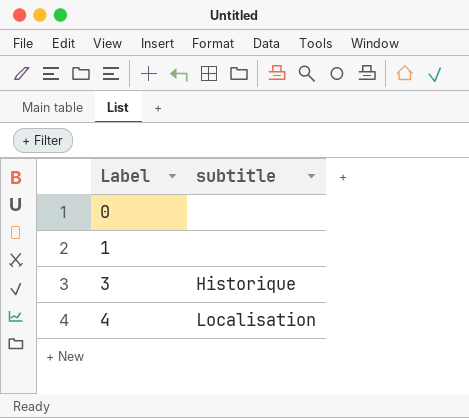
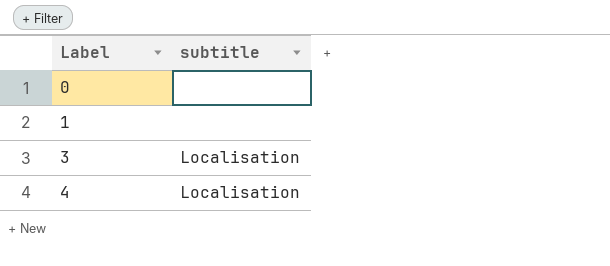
3 | subtitle: Historique -> Localisation

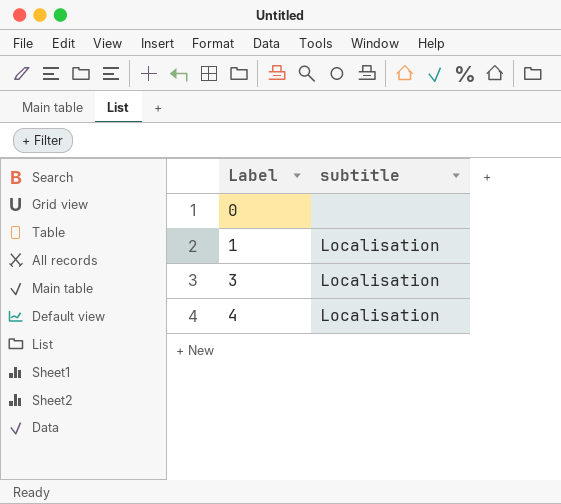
1 | subtitle: none -> Localisation

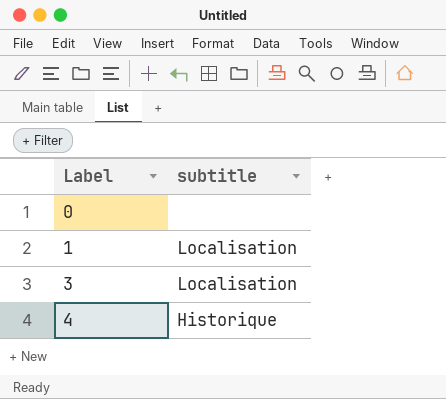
4 | subtitle: Localisation -> Historique

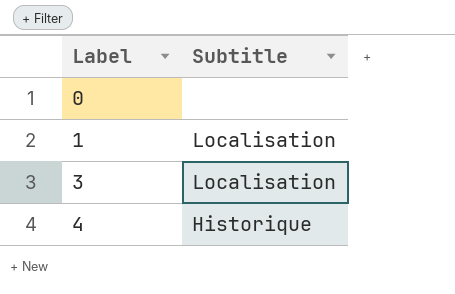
column name: subtitle -> Subtitle

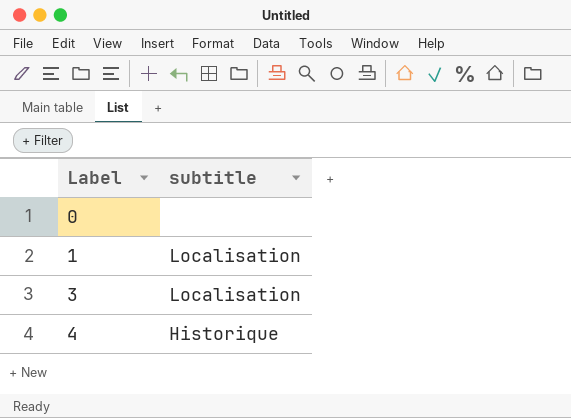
column name: Subtitle -> subtitle

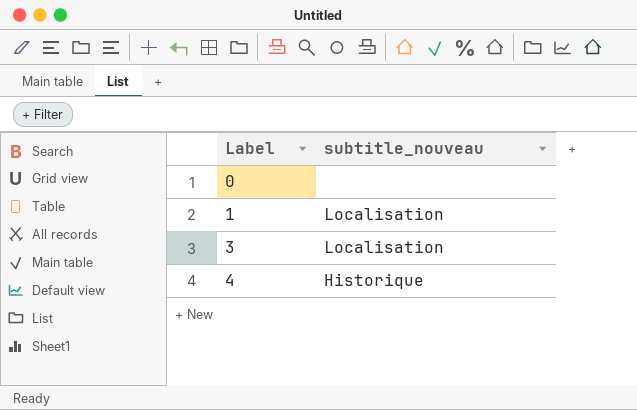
column name: subtitle -> subtitle_nouveau

